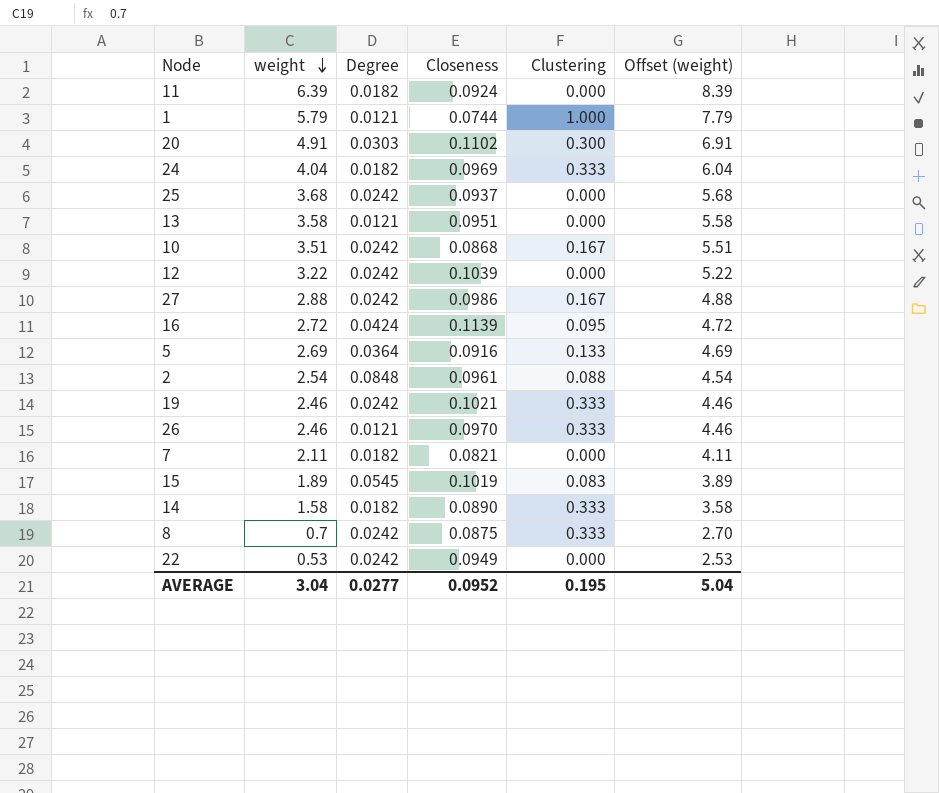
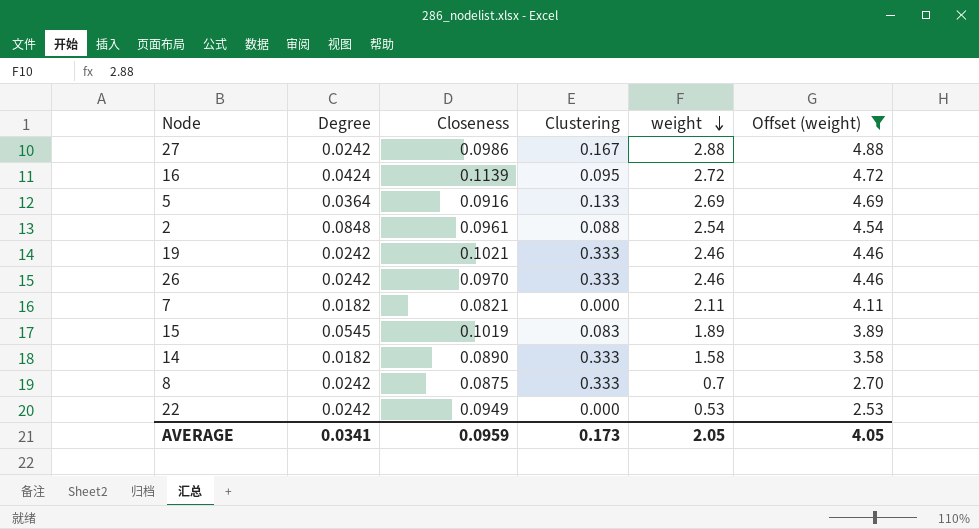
filter: none -> Offset (weight) <= 4.88
column weight | position: 2 -> 5
26 | Degree: 0.0121 -> 0.0242
AVERAGE | Degree: 0.0277 -> 0.0341
AVERAGE | Closeness: 0.0952 -> 0.0959
AVERAGE | Clustering: 0.195 -> 0.173
AVERAGE | weight: 3.04 -> 2.05
AVERAGE | Offset (weight): 5.04 -> 4.05

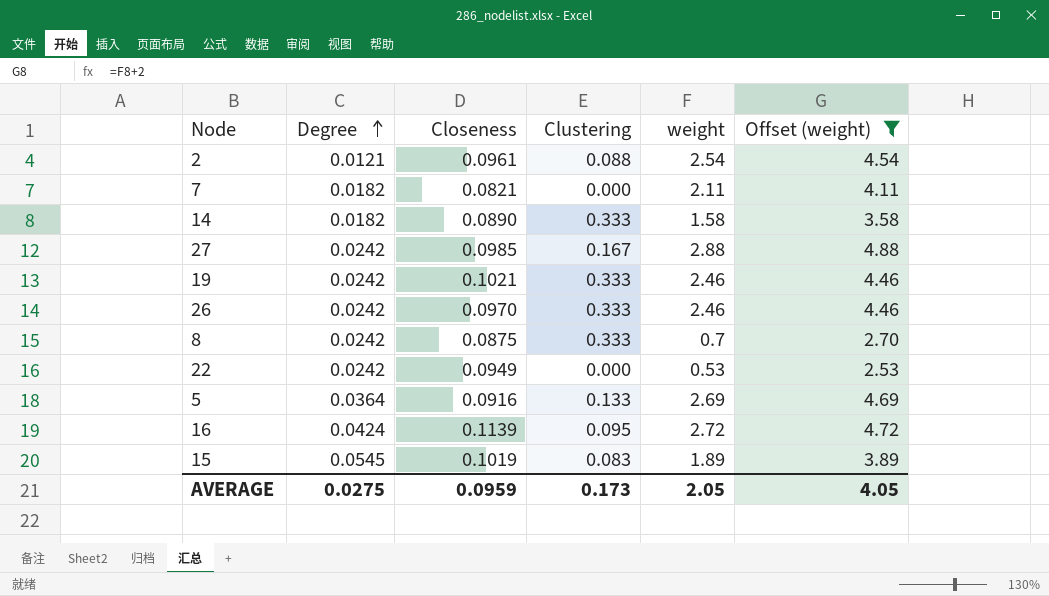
row order: weight descending -> Degree ascending
2 | Degree: 0.0848 -> 0.0121
27 | Closeness: 0.0986 -> 0.0985
AVERAGE | Degree: 0.0341 -> 0.0275

